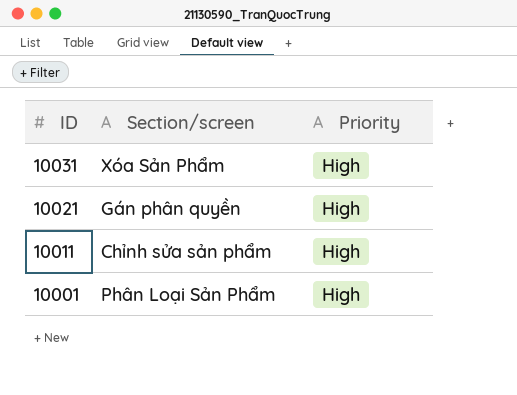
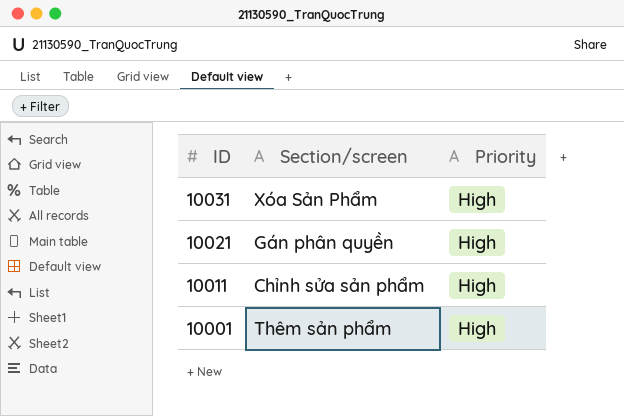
10001 | Section/screen: Phân Loại Sản Phẩm -> Thêm sản phẩm

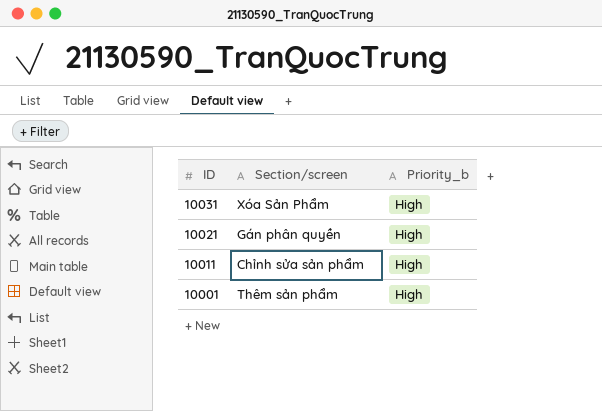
column name: Priority -> Priority_b

